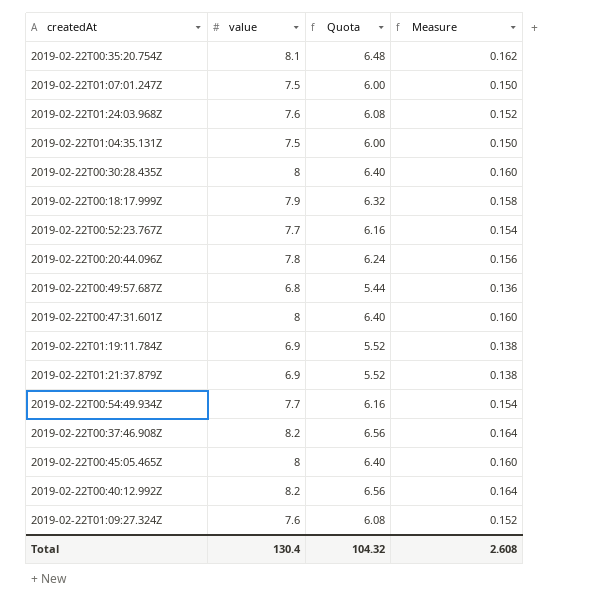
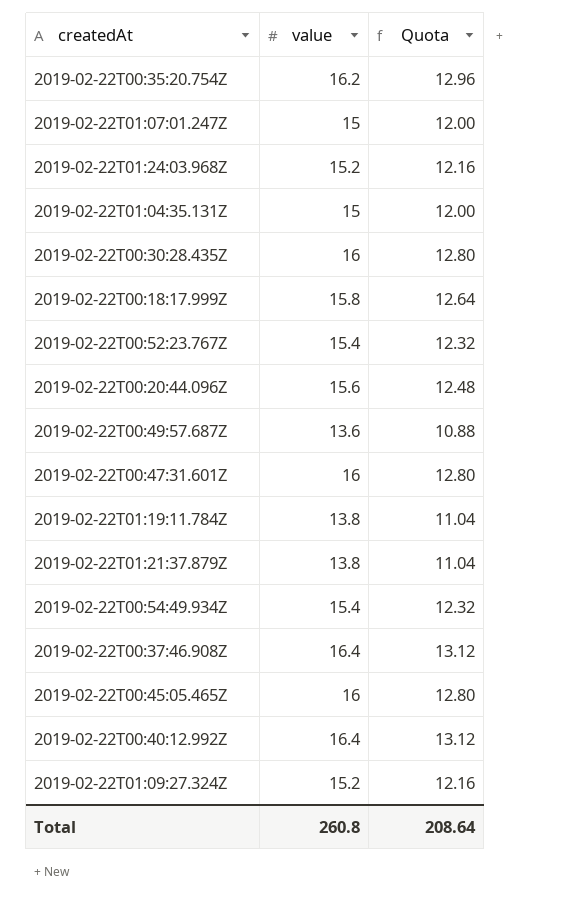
column Measure | formula: [value] * 0.02 -> none
2019-02-22T00:35:20.754Z | value: 8.1 -> 16.2
2019-02-22T00:35:20.754Z | Quota: 6.48 -> 12.96
2019-02-22T01:07:01.247Z | value: 7.5 -> 15
2019-02-22T01:07:01.247Z | Quota: 6.00 -> 12.00
2019-02-22T01:24:03.968Z | value: 7.6 -> 15.2
2019-02-22T01:24:03.968Z | Quota: 6.08 -> 12.16
2019-02-22T01:04:35.131Z | value: 7.5 -> 15
2019-02-22T01:04:35.131Z | Quota: 6.00 -> 12.00
2019-02-22T00:30:28.435Z | value: 8 -> 16
2019-02-22T00:30:28.435Z | Quota: 6.40 -> 12.80
2019-02-22T00:18:17.999Z | value: 7.9 -> 15.8
2019-02-22T00:18:17.999Z | Quota: 6.32 -> 12.64
2019-02-22T00:52:23.767Z | value: 7.7 -> 15.4
2019-02-22T00:52:23.767Z | Quota: 6.16 -> 12.32
2019-02-22T00:20:44.096Z | value: 7.8 -> 15.6
2019-02-22T00:20:44.096Z | Quota: 6.24 -> 12.48
2019-02-22T00:49:57.687Z | value: 6.8 -> 13.6
2019-02-22T00:49:57.687Z | Quota: 5.44 -> 10.88
2019-02-22T00:47:31.601Z | value: 8 -> 16
2019-02-22T00:47:31.601Z | Quota: 6.40 -> 12.80
2019-02-22T01:19:11.784Z | value: 6.9 -> 13.8
2019-02-22T01:19:11.784Z | Quota: 5.52 -> 11.04
2019-02-22T01:21:37.879Z | value: 6.9 -> 13.8
2019-02-22T01:21:37.879Z | Quota: 5.52 -> 11.04
2019-02-22T00:54:49.934Z | value: 7.7 -> 15.4
2019-02-22T00:54:49.934Z | Quota: 6.16 -> 12.32
2019-02-22T00:37:46.908Z | value: 8.2 -> 16.4
2019-02-22T00:37:46.908Z | Quota: 6.56 -> 13.12
2019-02-22T00:45:05.465Z | value: 8 -> 16
2019-02-22T00:45:05.465Z | Quota: 6.40 -> 12.80
2019-02-22T00:40:12.992Z | value: 8.2 -> 16.4
2019-02-22T00:40:12.992Z | Quota: 6.56 -> 13.12
2019-02-22T01:09:27.324Z | value: 7.6 -> 15.2
2019-02-22T01:09:27.324Z | Quota: 6.08 -> 12.16
Total | value: 130.4 -> 260.8
Total | Quota: 104.32 -> 208.64

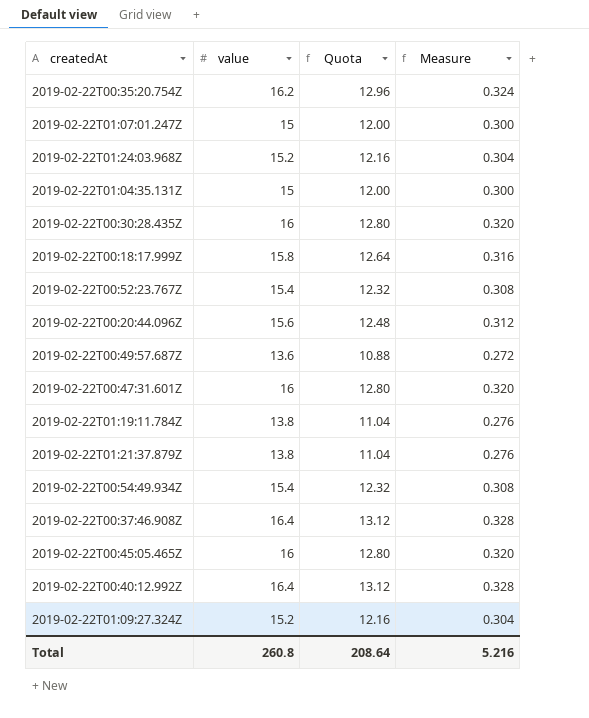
column Measure | formula: none -> [value] * 0.02

